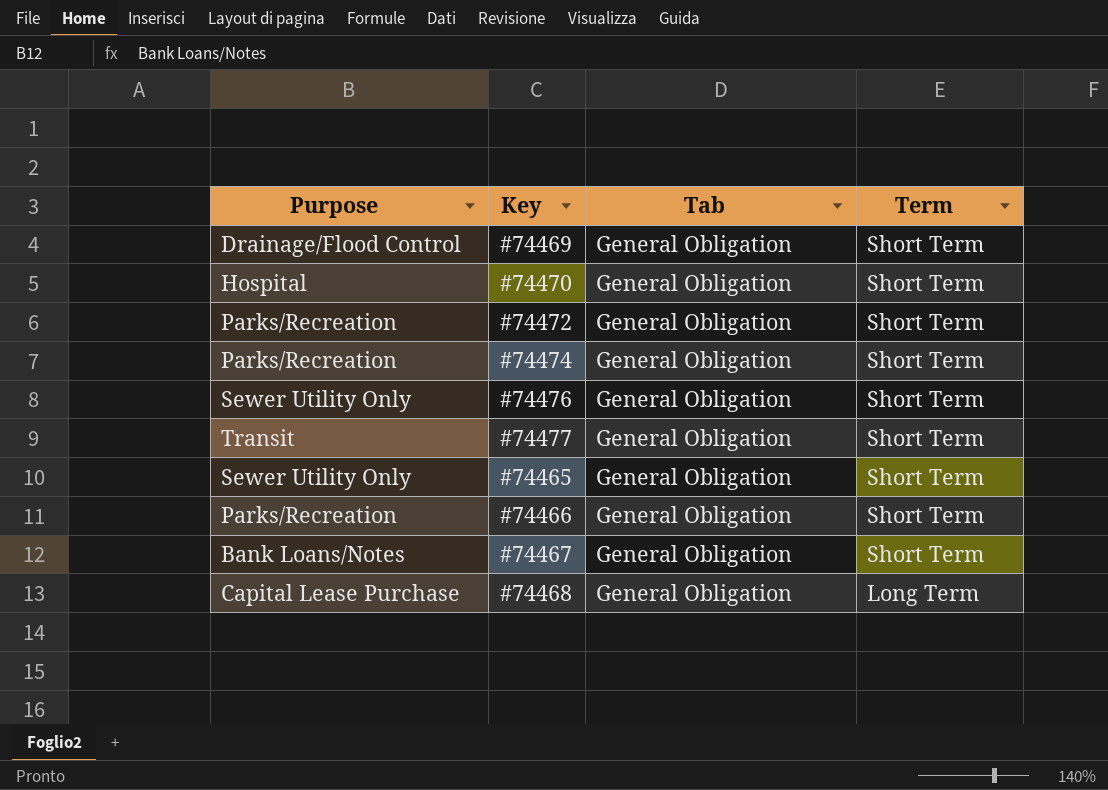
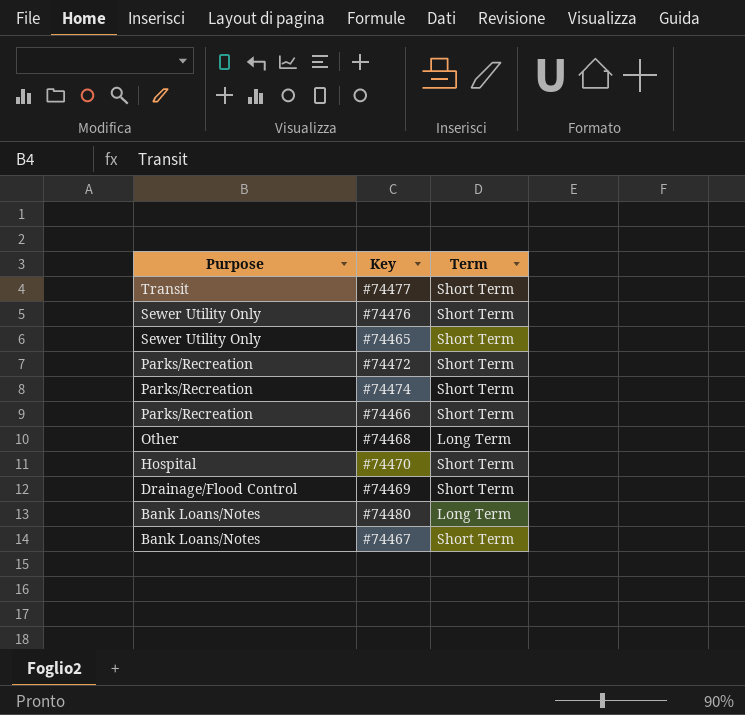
row order: Term descending -> Purpose descending
column Tab | position: 3 -> none
#74468 | Purpose: Capital Lease Purchase -> Other
row #74480: none -> Bank Loans/Notes | Long Term

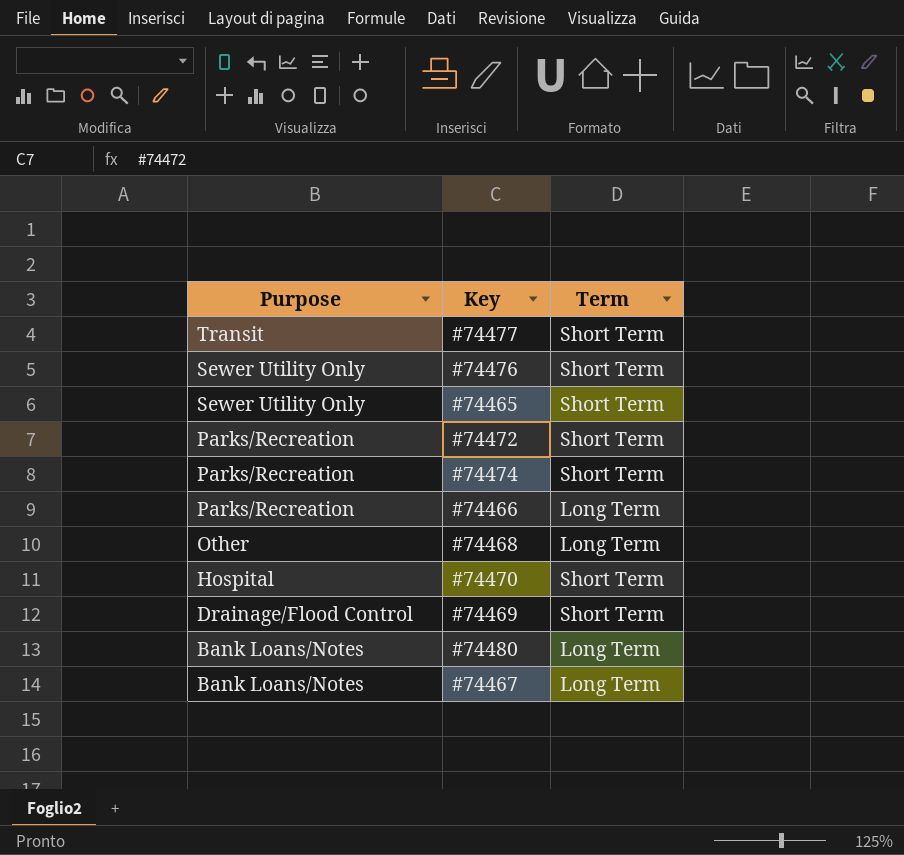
#74466 | Term: Short Term -> Long Term
#74467 | Term: Short Term -> Long Term

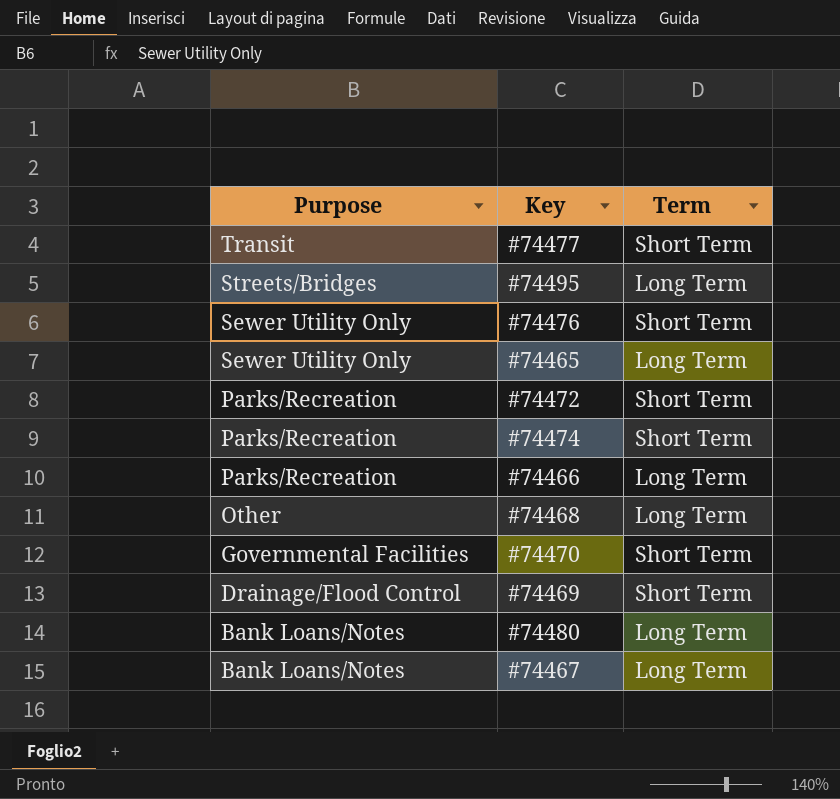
row #74495: none -> Streets/Bridges | Long Term
#74465 | Term: Short Term -> Long Term
#74470 | Purpose: Hospital -> Governmental Facilities

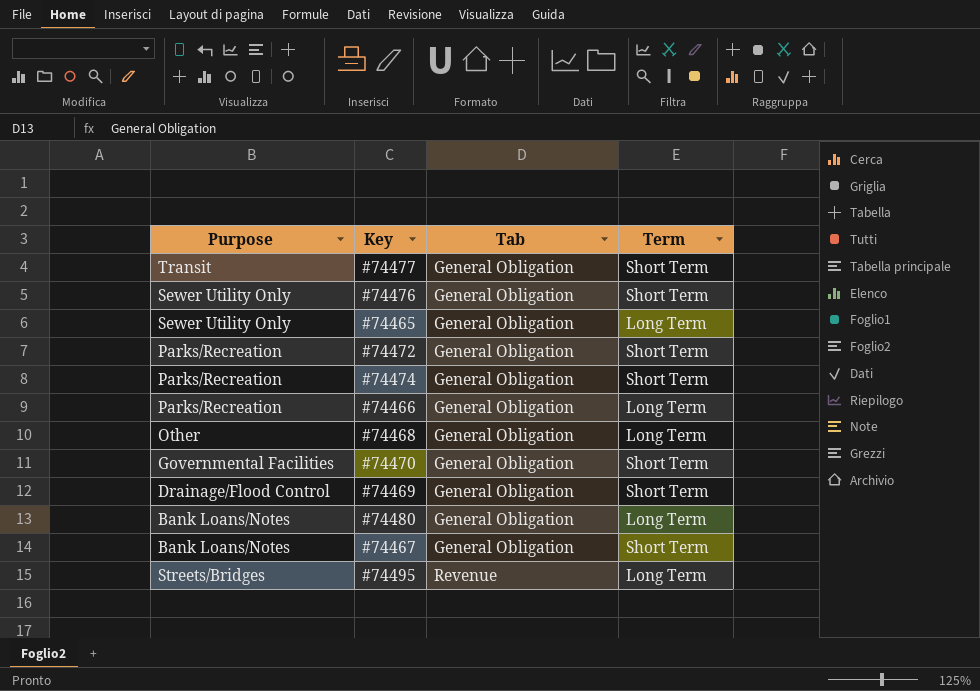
row order: Purpose descending -> Tab ascending
column Tab | position: none -> 3
#74467 | Term: Long Term -> Short Term

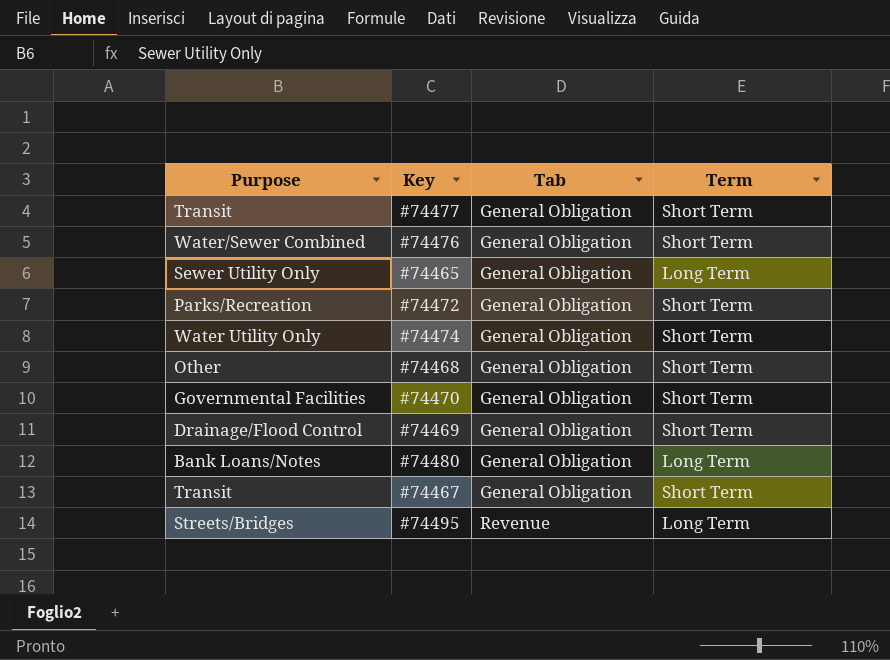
row #74466: Parks/Recreation | General Obligation | Long Term -> none
#74476 | Purpose: Sewer Utility Only -> Water/Sewer Combined
#74474 | Purpose: Parks/Recreation -> Water Utility Only
#74468 | Term: Long Term -> Short Term
#74467 | Purpose: Bank Loans/Notes -> Transit

